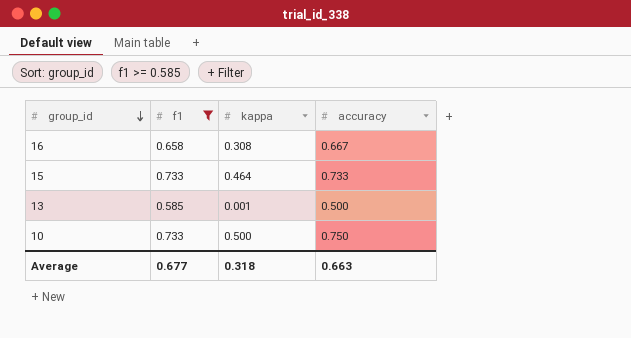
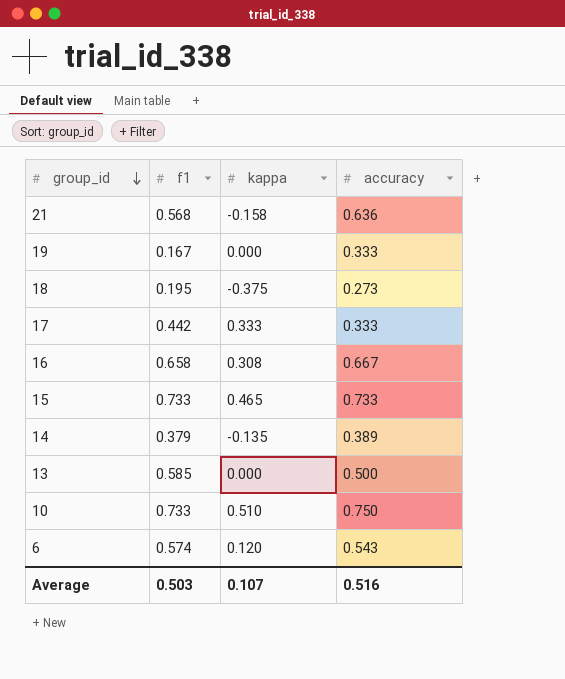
filter: f1 >= 0.585 -> none
15 | kappa: 0.464 -> 0.465
13 | kappa: 0.001 -> 0.000
10 | kappa: 0.500 -> 0.510
Average | f1: 0.677 -> 0.503
Average | kappa: 0.318 -> 0.107
Average | accuracy: 0.663 -> 0.516

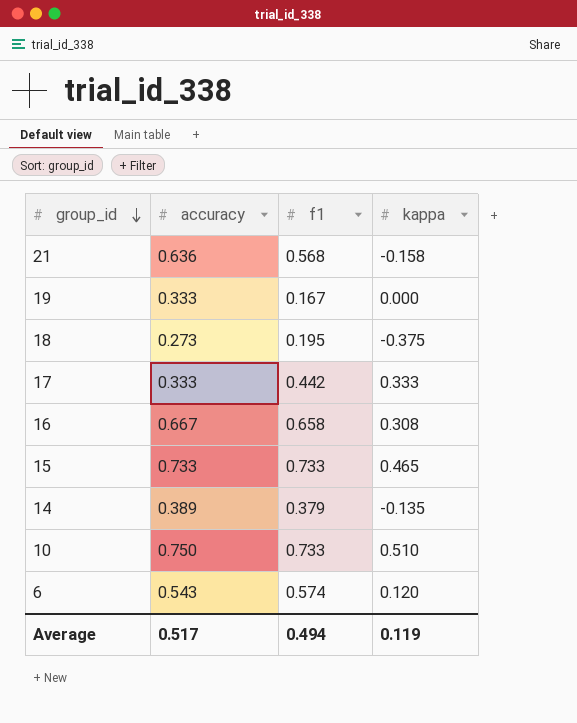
column accuracy | position: 4 -> 2
row 13: 0.585 | 0.000 | 0.500 -> none
Average | accuracy: 0.516 -> 0.517
Average | f1: 0.503 -> 0.494
Average | kappa: 0.107 -> 0.119

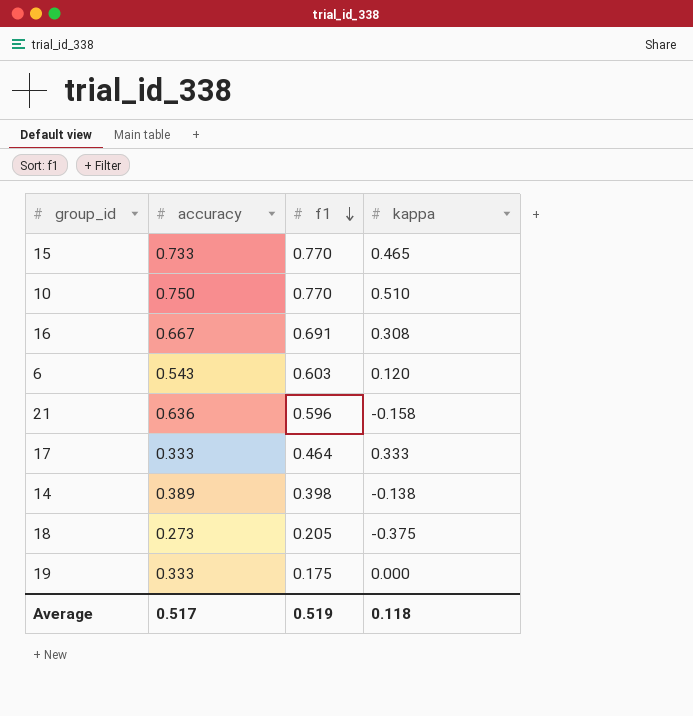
row order: group_id descending -> f1 descending
15 | f1: 0.733 -> 0.770
10 | f1: 0.733 -> 0.770
16 | f1: 0.658 -> 0.691
6 | f1: 0.574 -> 0.603
21 | f1: 0.568 -> 0.596
17 | f1: 0.442 -> 0.464
14 | f1: 0.379 -> 0.398
14 | kappa: -0.135 -> -0.138
18 | f1: 0.195 -> 0.205
19 | f1: 0.167 -> 0.175
Average | f1: 0.494 -> 0.519
Average | kappa: 0.119 -> 0.118

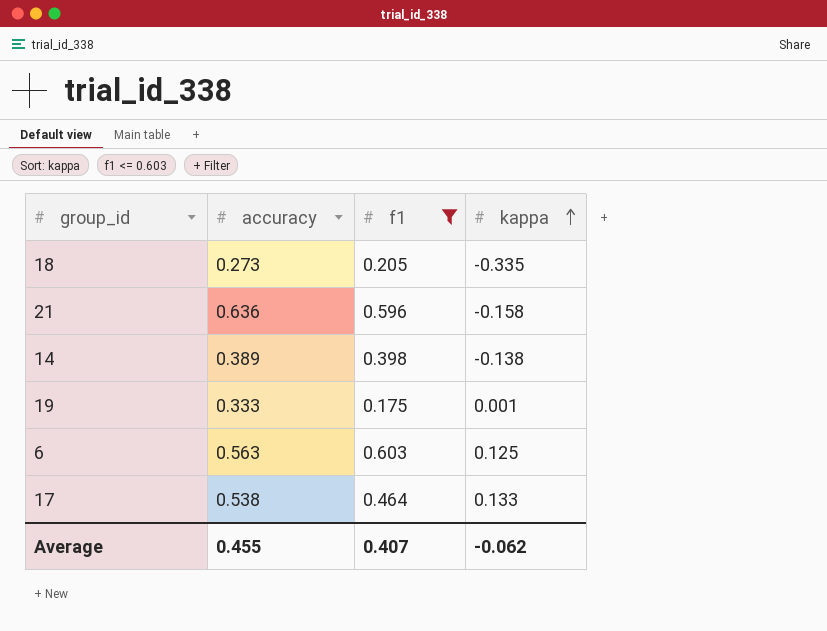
filter: none -> f1 <= 0.603
row order: f1 descending -> kappa ascending
18 | kappa: -0.375 -> -0.335
19 | kappa: 0.000 -> 0.001
6 | accuracy: 0.543 -> 0.563
6 | kappa: 0.120 -> 0.125
17 | accuracy: 0.333 -> 0.538
17 | kappa: 0.333 -> 0.133
Average | accuracy: 0.517 -> 0.455
Average | f1: 0.519 -> 0.407
Average | kappa: 0.118 -> -0.062

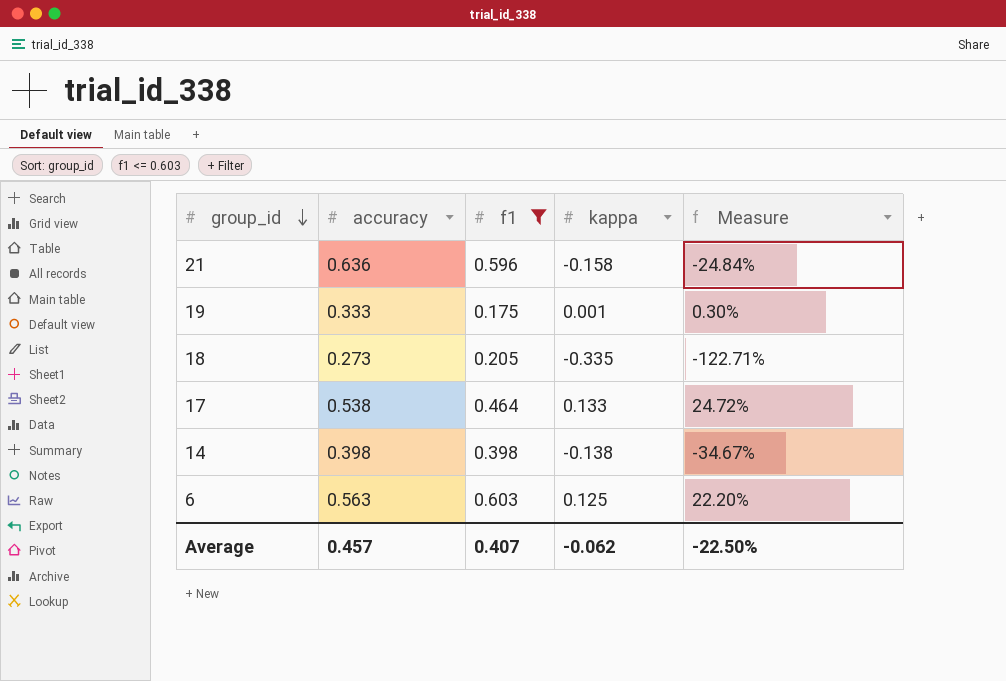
row order: kappa ascending -> group_id descending
column Measure | formula: none -> [kappa] / [accuracy]
14 | accuracy: 0.389 -> 0.398
Average | accuracy: 0.455 -> 0.457

